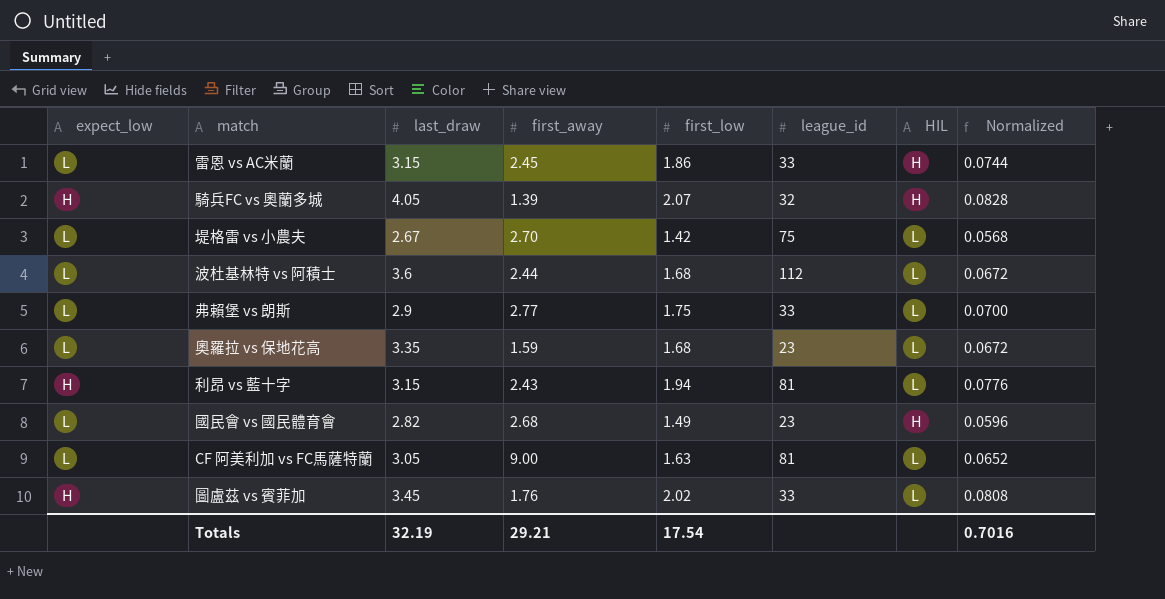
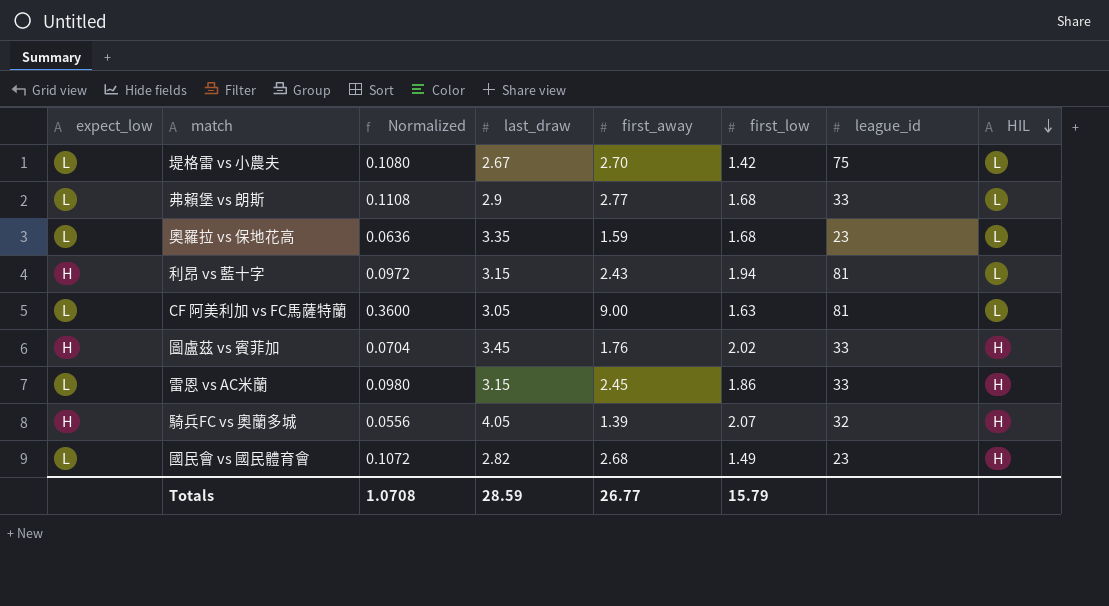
row order: none -> HIL descending
column Normalized | formula: [first_low] * 0.04 -> [first_away] * 0.04
column Normalized | position: 8 -> 3
row 波杜基林特 vs 阿積士: L | 3.6 | 2.44 | 1.68 | 112 | L | 0.0672 -> none
弗賴堡 vs 朗斯 | first_low: 1.75 -> 1.68
圖盧茲 vs 賓菲加 | HIL: L -> H
Totals | Normalized: 0.7016 -> 1.0708
Totals | last_draw: 32.19 -> 28.59
Totals | first_away: 29.21 -> 26.77
Totals | first_low: 17.54 -> 15.79

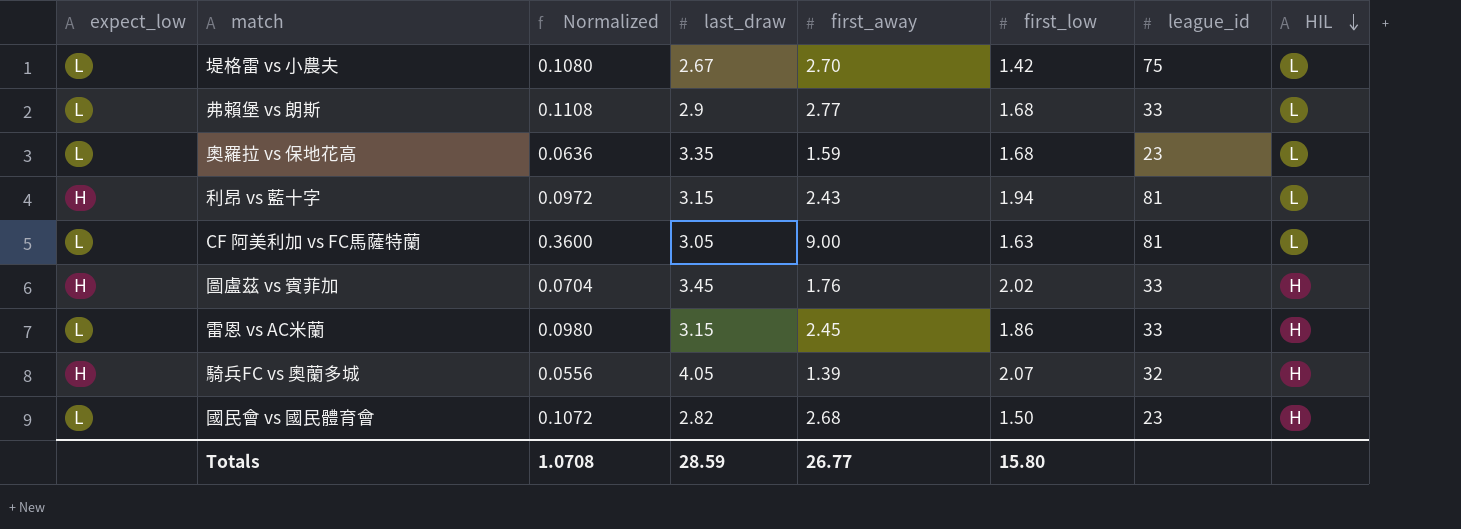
國民會 vs 國民體育會 | first_low: 1.49 -> 1.50
Totals | first_low: 15.79 -> 15.80

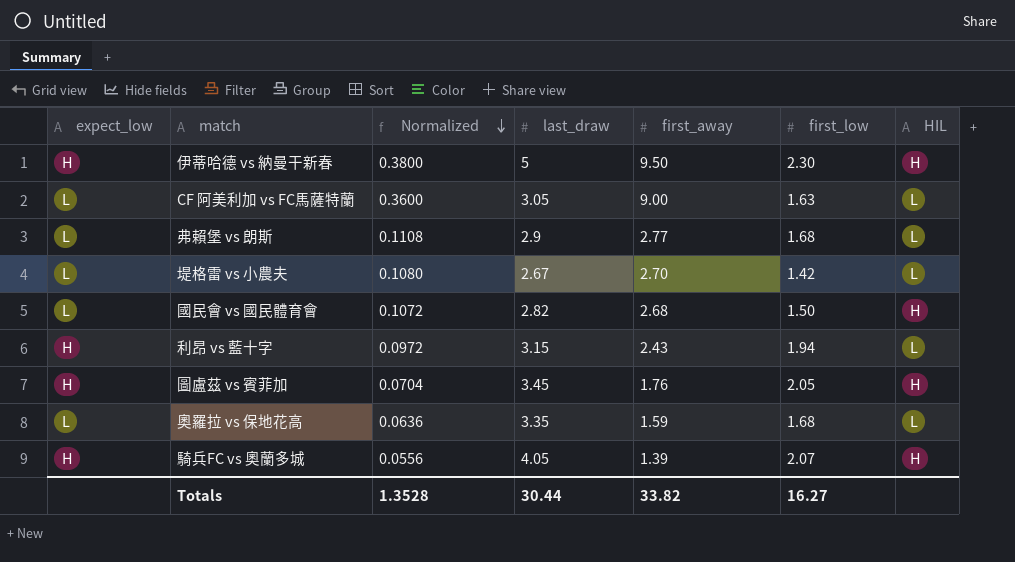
row order: HIL descending -> Normalized descending
column league_id | position: 7 -> none
row 雷恩 vs AC米蘭: L | 0.0980 | 3.15 | 2.45 | 1.86 | 33 | H -> none
row 伊蒂哈德 vs 納曼干新春: none -> H | 0.3800 | 5 | 9.50 | 2.30 | H
圖盧茲 vs 賓菲加 | first_low: 2.02 -> 2.05
Totals | Normalized: 1.0708 -> 1.3528
Totals | last_draw: 28.59 -> 30.44
Totals | first_away: 26.77 -> 33.82
Totals | first_low: 15.80 -> 16.27

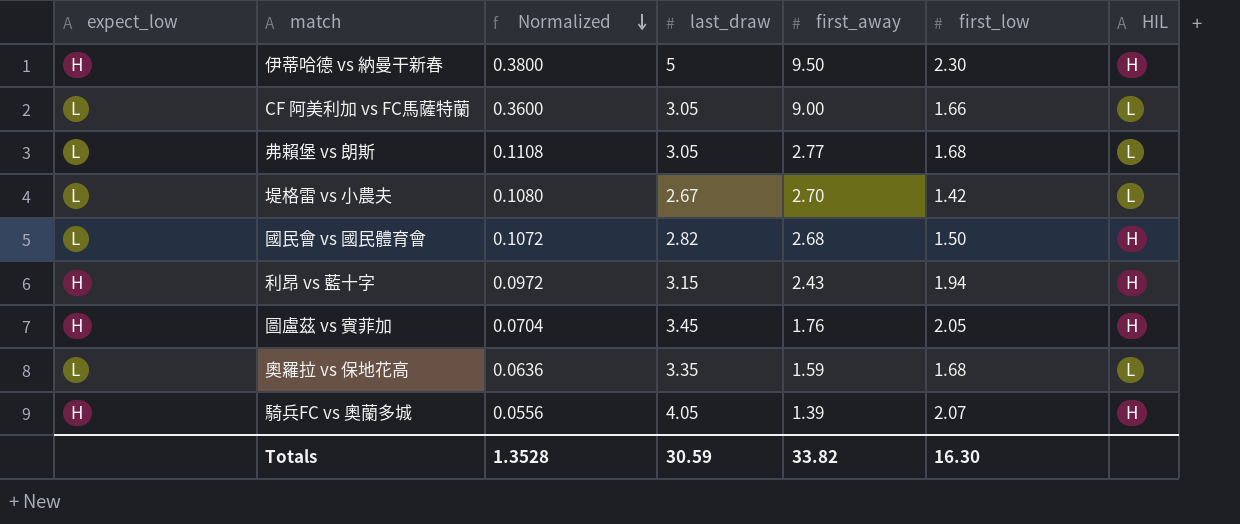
CF 阿美利加 vs FC馬薩特蘭 | first_low: 1.63 -> 1.66
弗賴堡 vs 朗斯 | last_draw: 2.9 -> 3.05
利昂 vs 藍十字 | HIL: L -> H
Totals | last_draw: 30.44 -> 30.59
Totals | first_low: 16.27 -> 16.30

